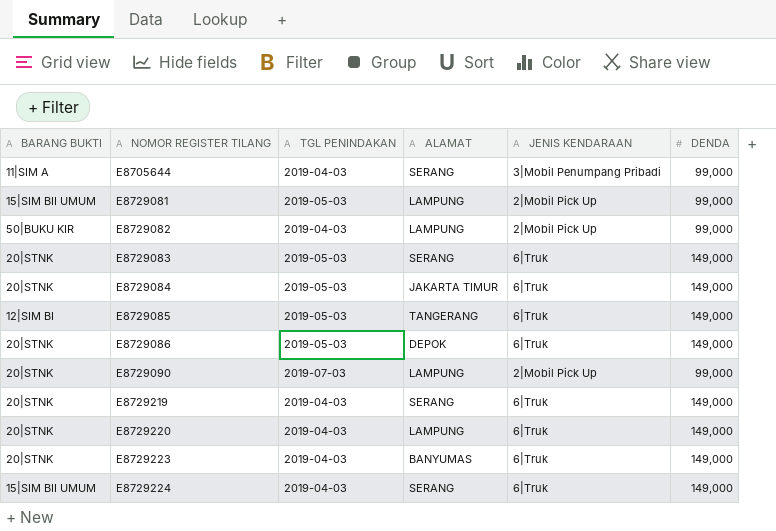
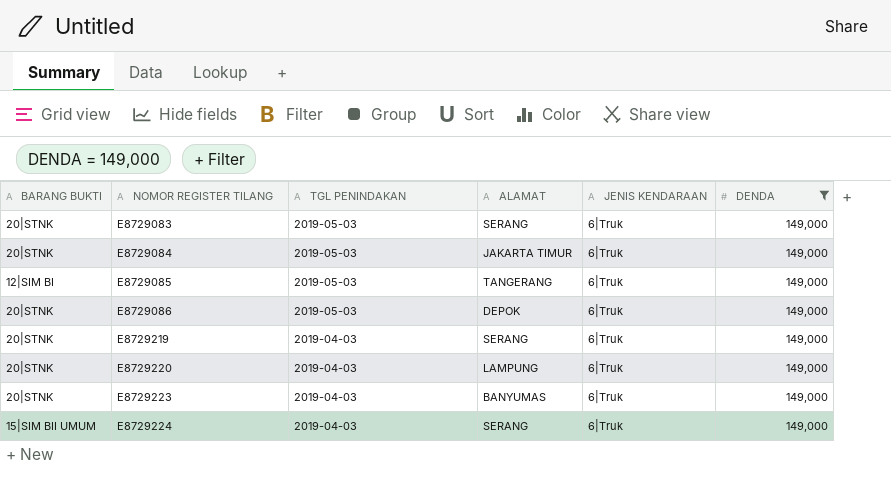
filter: none -> DENDA = 149,000

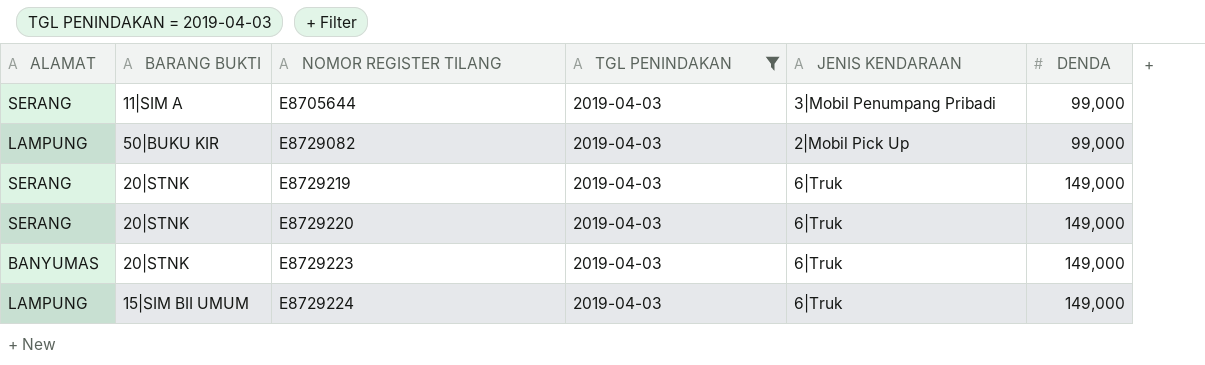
filter: DENDA = 149,000 -> TGL PENINDAKAN = 2019-04-03
column ALAMAT | position: 4 -> 1
E8729220 | ALAMAT: LAMPUNG -> SERANG
E8729224 | ALAMAT: SERANG -> LAMPUNG

